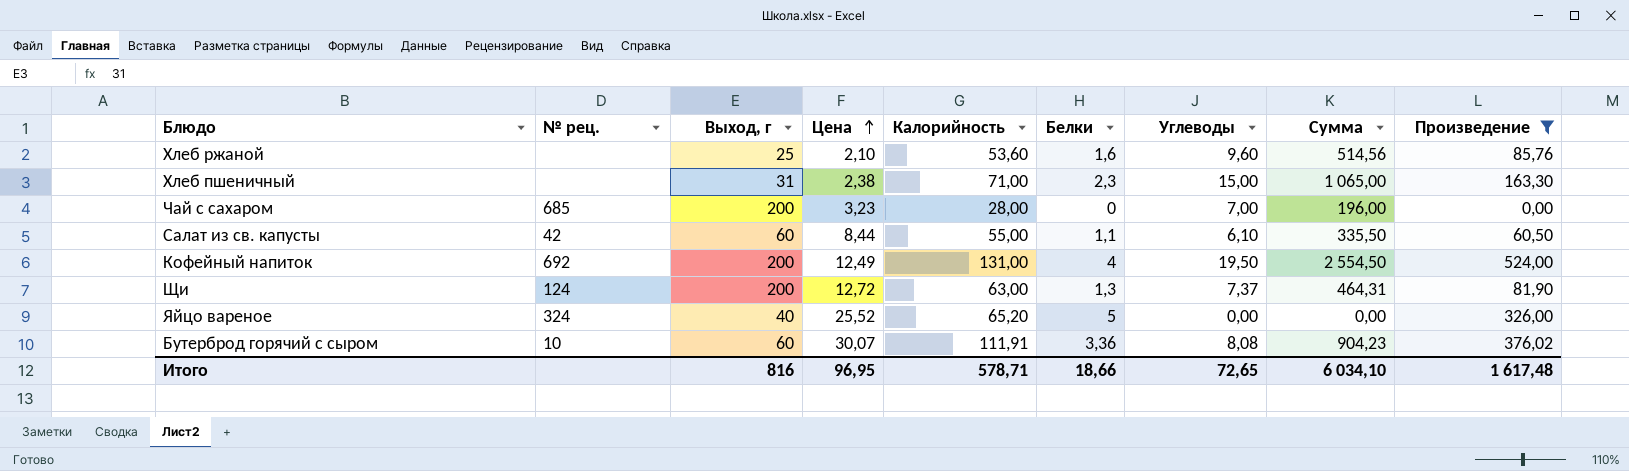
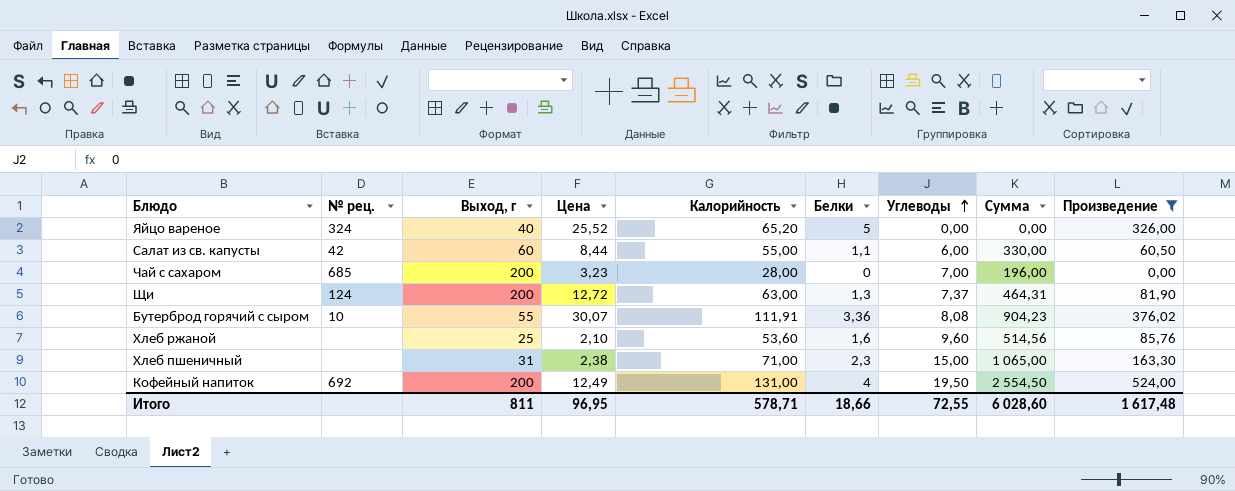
row order: Цена ascending -> Углеводы ascending
Салат из св. капусты | Углеводы: 6,10 -> 6,00
Салат из св. капусты | Сумма: 335,50 -> 330,00
Бутерброд горячий с сыром | Выход, г: 60 -> 55
Итого | Выход, г: 816 -> 811
Итого | Углеводы: 72,65 -> 72,55
Итого | Сумма: 6 034,10 -> 6 028,60

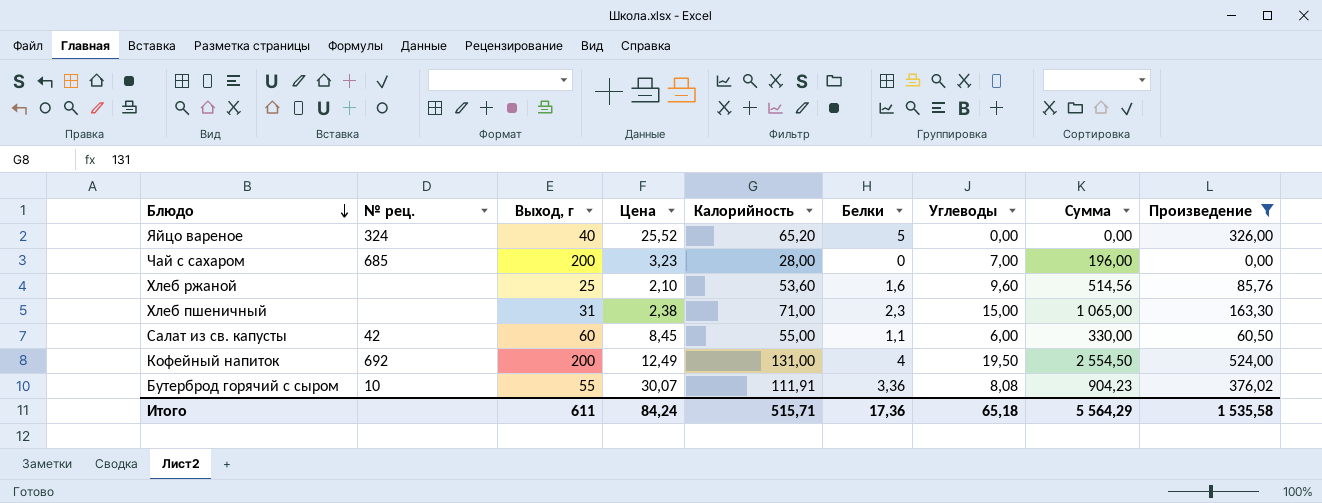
row order: Углеводы ascending -> Блюдо descending
row Щи: 124 | 200 | 12,72 | 63,00 | 1,3 | 7,37 | 464,31 | 81,90 -> none
Салат из св. капусты | Цена: 8,44 -> 8,45
Итого | Выход, г: 811 -> 611
Итого | Цена: 96,95 -> 84,24
Итого | Калорийность: 578,71 -> 515,71
Итого | Белки: 18,66 -> 17,36
Итого | Углеводы: 72,55 -> 65,18
Итого | Сумма: 6 028,60 -> 5 564,29
Итого | Произведение: 1 617,48 -> 1 535,58

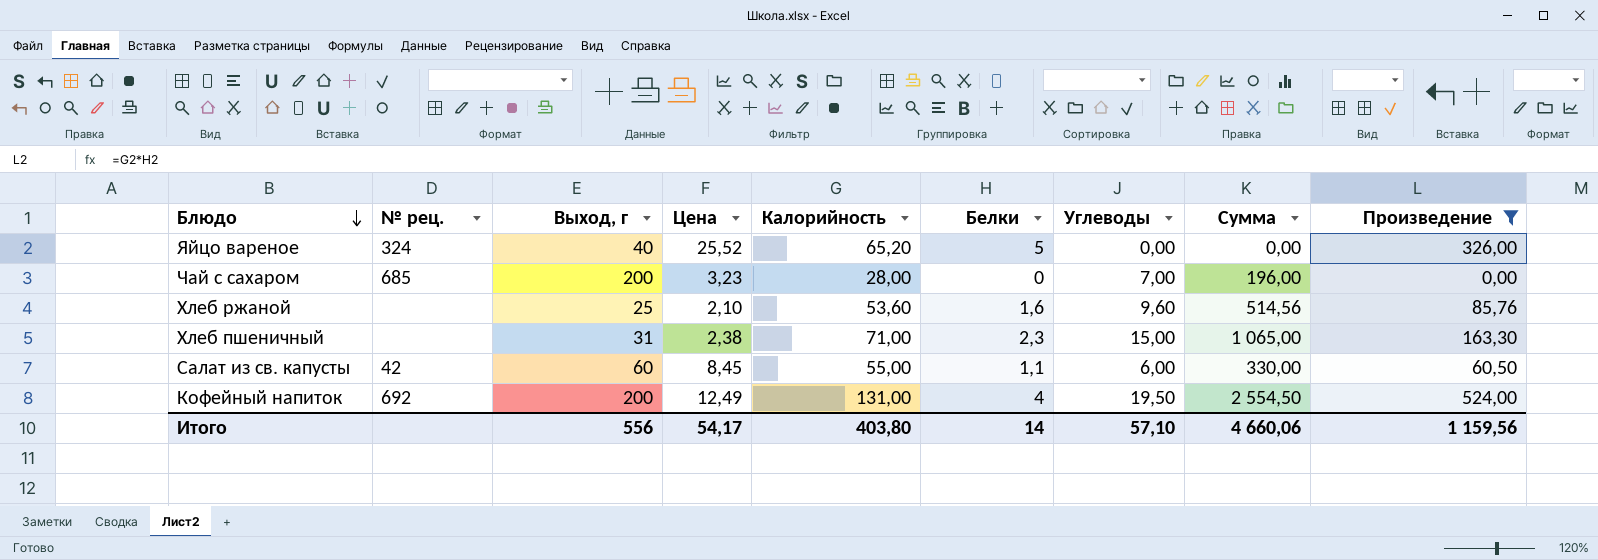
row Бутерброд горячий с сыром: 10 | 55 | 30,07 | 111,91 | 3,36 | 8,08 | 904,23 | 376,02 -> none
Итого | Выход, г: 611 -> 556
Итого | Цена: 84,24 -> 54,17
Итого | Калорийность: 515,71 -> 403,80
Итого | Белки: 17,36 -> 14
Итого | Углеводы: 65,18 -> 57,10
Итого | Сумма: 5 564,29 -> 4 660,06
Итого | Произведение: 1 535,58 -> 1 159,56

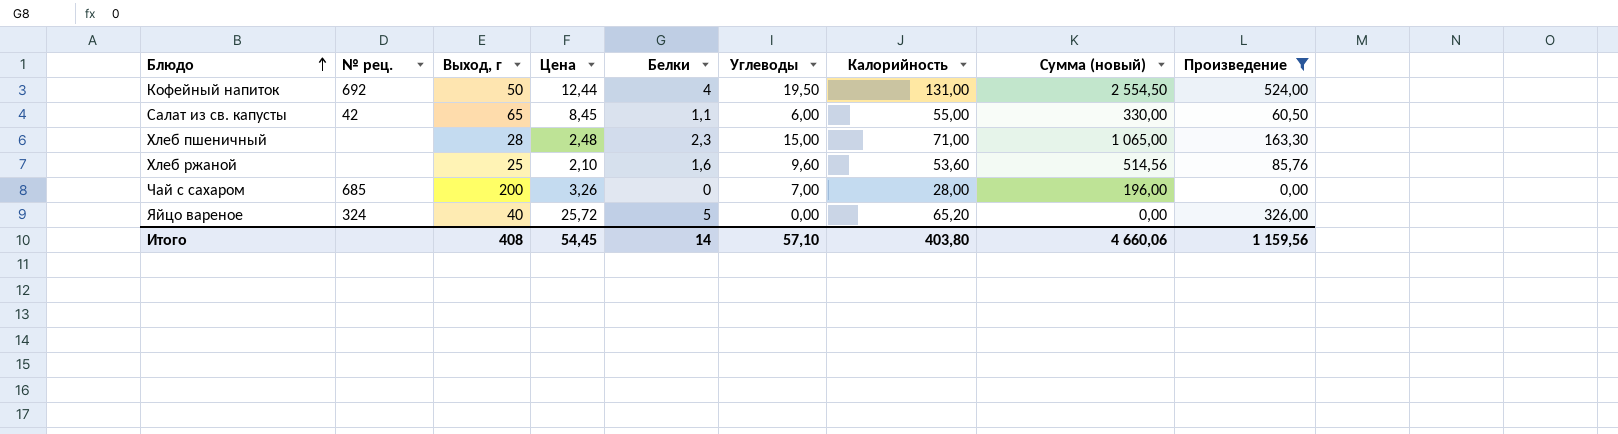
row order: Блюдо descending -> Блюдо ascending
column Калорийность | position: 5 -> 7
column name: Сумма -> Сумма (новый)
Кофейный напиток | Выход, г: 200 -> 50
Кофейный напиток | Цена: 12,49 -> 12,44
Салат из св. капусты | Выход, г: 60 -> 65
Хлеб пшеничный | Выход, г: 31 -> 28
Хлеб пшеничный | Цена: 2,38 -> 2,48
Чай с сахаром | Цена: 3,23 -> 3,26
Яйцо вареное | Цена: 25,52 -> 25,72
Итого | Выход, г: 556 -> 408
Итого | Цена: 54,17 -> 54,45

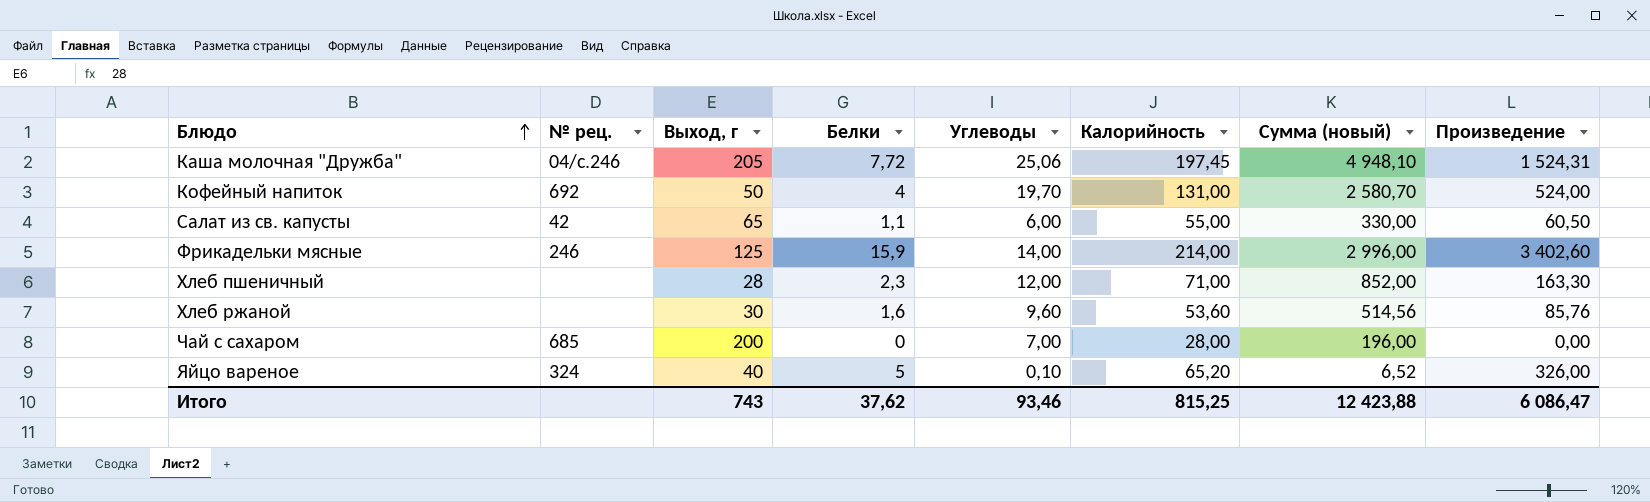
filter: Произведение <= 524,00 -> none
column Цена | position: 4 -> none
Кофейный напиток | Углеводы: 19,50 -> 19,70
Кофейный напиток | Сумма (новый): 2 554,50 -> 2 580,70
Хлеб пшеничный | Углеводы: 15,00 -> 12,00
Хлеб пшеничный | Сумма (новый): 1 065,00 -> 852,00
Хлеб ржаной | Выход, г: 25 -> 30
Яйцо вареное | Углеводы: 0,00 -> 0,10
Яйцо вареное | Сумма (новый): 0,00 -> 6,52
Итого | Выход, г: 408 -> 743
Итого | Белки: 14 -> 37,62
Итого | Углеводы: 57,10 -> 93,46
Итого | Калорийность: 403,80 -> 815,25
Итого | Сумма (новый): 4 660,06 -> 12 423,88
Итого | Произведение: 1 159,56 -> 6 086,47

